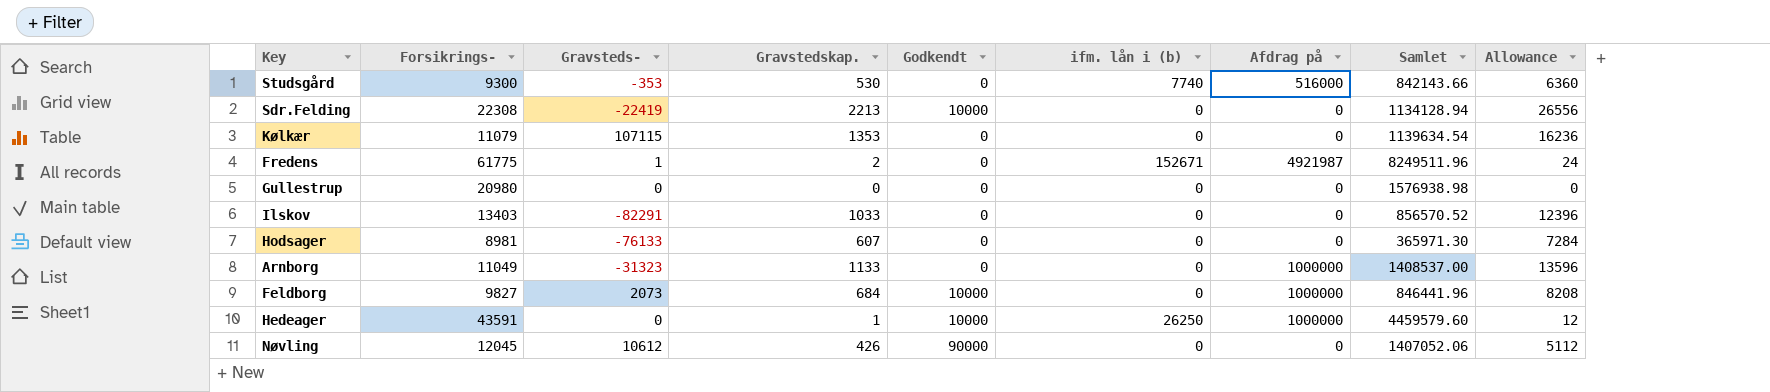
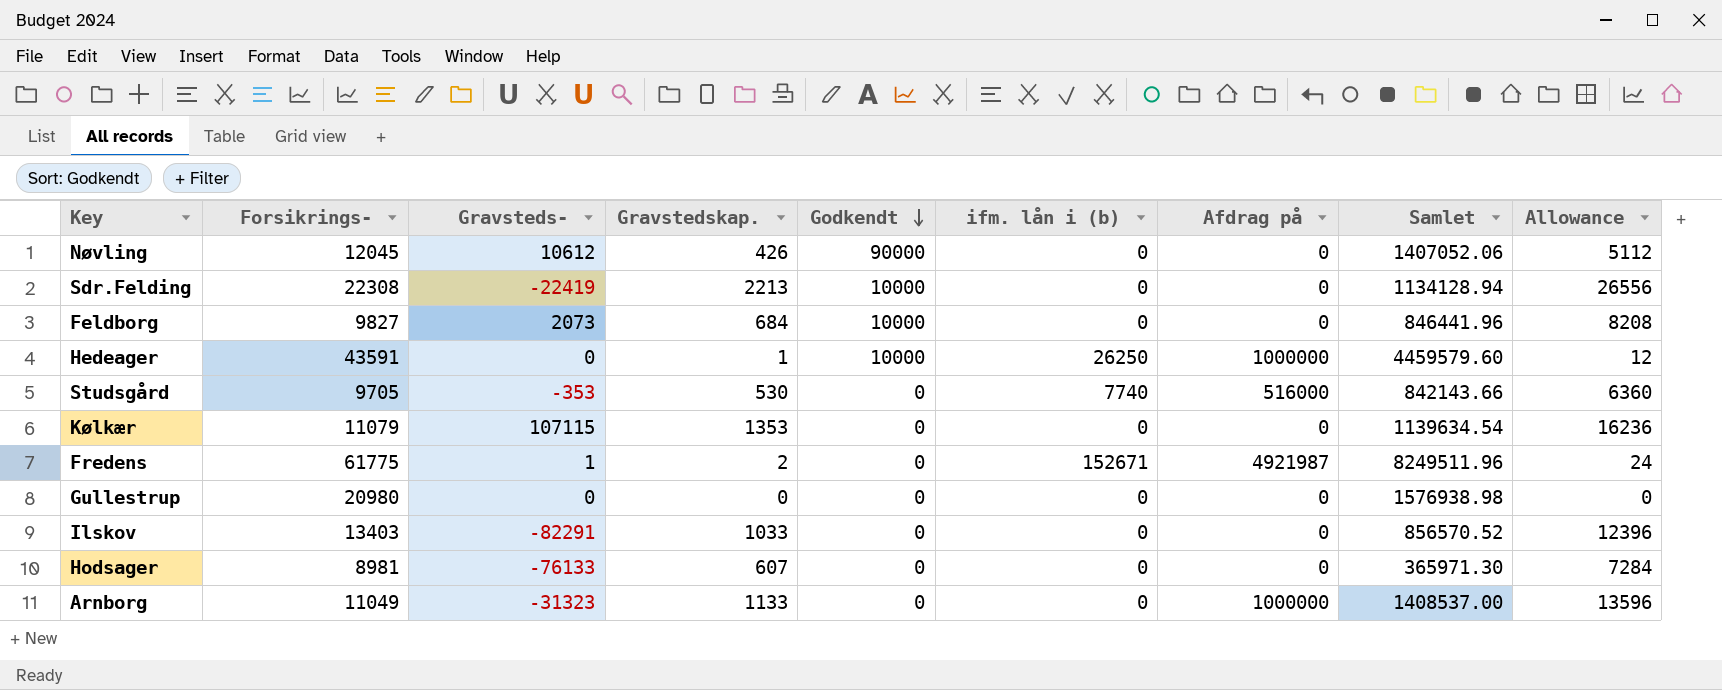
row order: none -> Godkendt descending
Feldborg | Afdrag på: 1000000 -> 0
Studsgård | Forsikrings-: 9300 -> 9705

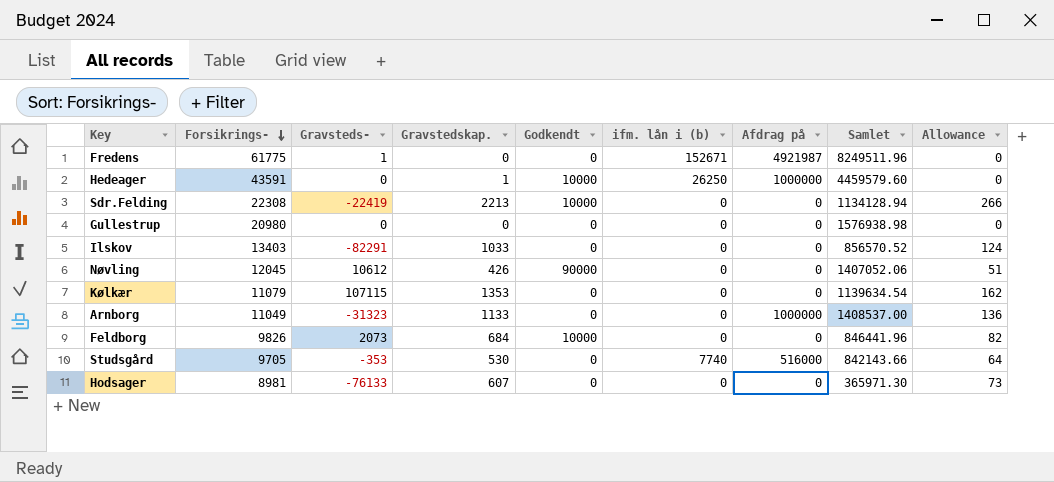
row order: Godkendt descending -> Forsikrings- descending
column Allowance | formula: [Gravstedskap.] * 12 -> [Gravstedskap.] * 0.12
Fredens | Gravstedskap.: 2 -> 0
Feldborg | Forsikrings-: 9827 -> 9826

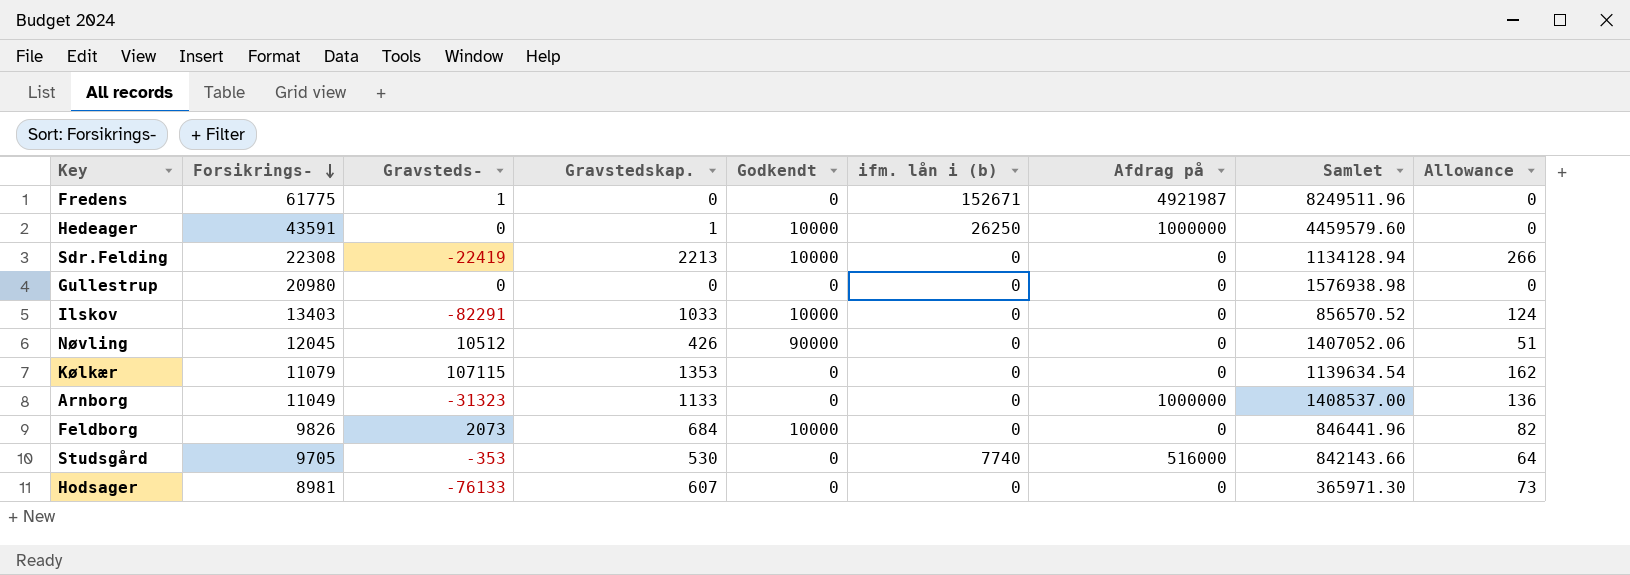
Ilskov | Godkendt: 0 -> 10000
Nøvling | Gravsteds-: 10612 -> 10512

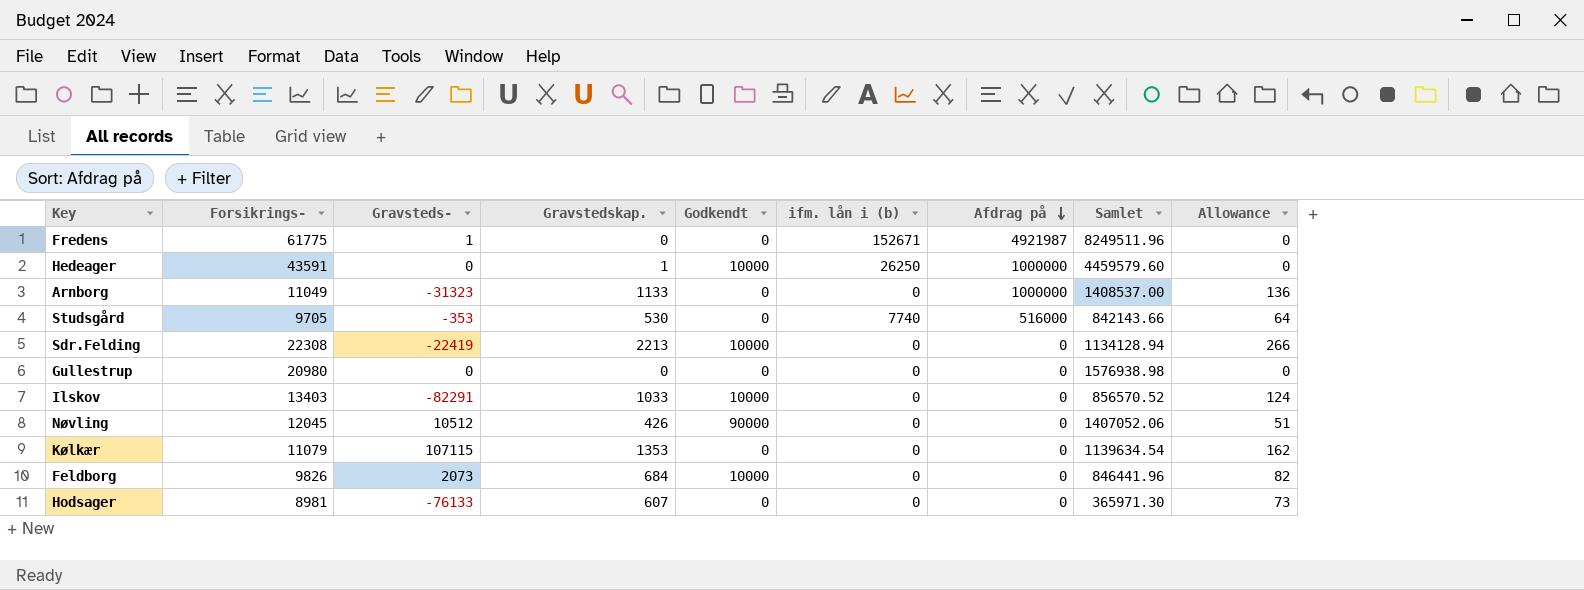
row order: Forsikrings- descending -> Afdrag på descending

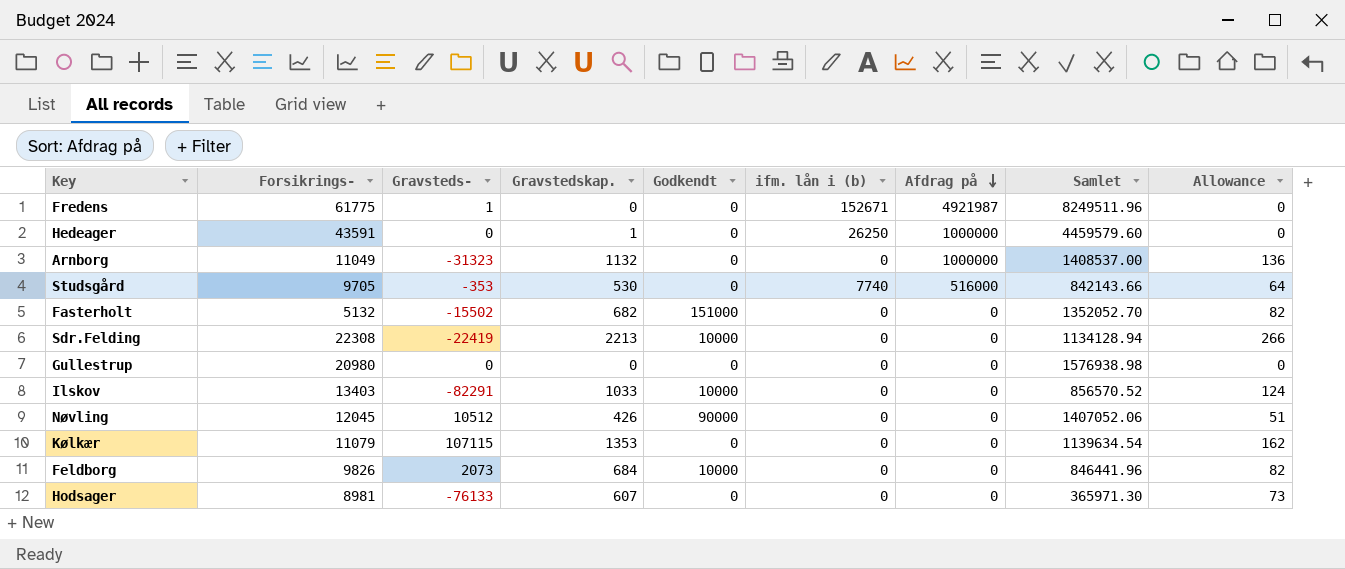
Hedeager | Godkendt: 10000 -> 0
Arnborg | Gravstedskap.: 1133 -> 1132
row Fasterholt: none -> 5132 | -15502 | 682 | 151000 | 0 | 0 | 1352052.70 | 82

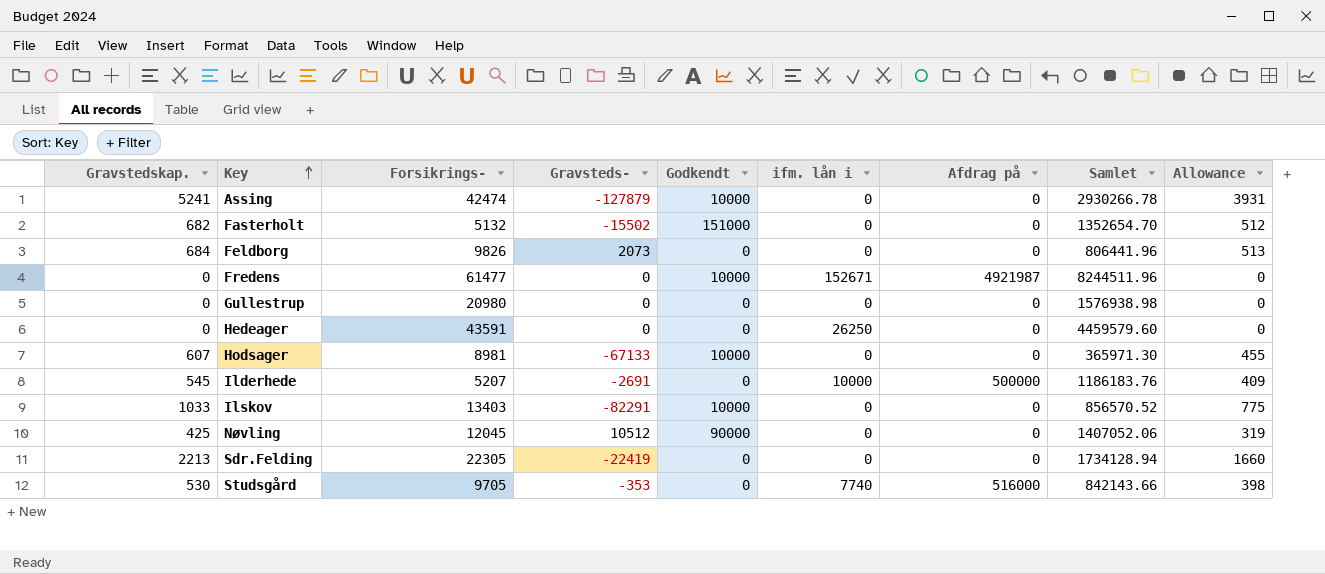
row order: Afdrag på descending -> Key ascending
column Gravstedskap. | position: 4 -> 1
column name: ifm. lån i (b) -> ifm. lån i
column Allowance | formula: [Gravstedskap.] * 0.12 -> [Gravstedskap.] * 0.75
row Arnborg: 11049 | -31323 | 1132 | 0 | 0 | 1000000 | 1408537.00 | 136 -> none
row Kølkær: 11079 | 107115 | 1353 | 0 | 0 | 0 | 1139634.54 | 162 -> none
row Assing: none -> 5241 | 42474 | -127879 | 10000 | 0 | 0 | 2930266.78 | 3931
Fasterholt | Samlet: 1352052.70 -> 1352654.70
Feldborg | Godkendt: 10000 -> 0
Feldborg | Samlet: 846441.96 -> 806441.96
Fredens | Forsikrings-: 61775 -> 61477
Fredens | Gravsteds-: 1 -> 0
Fredens | Godkendt: 0 -> 10000
Fredens | Samlet: 8249511.96 -> 8244511.96
Hedeager | Gravstedskap.: 1 -> 0
Hedeager | Afdrag på: 1000000 -> 0
Hodsager | Gravsteds-: -76133 -> -67133
Hodsager | Godkendt: 0 -> 10000
row Ilderhede: none -> 545 | 5207 | -2691 | 0 | 10000 | 500000 | 1186183.76 | 409
Nøvling | Gravstedskap.: 426 -> 425
Sdr.Felding | Forsikrings-: 22308 -> 22305
Sdr.Felding | Godkendt: 10000 -> 0
Sdr.Felding | Samlet: 1134128.94 -> 1734128.94

